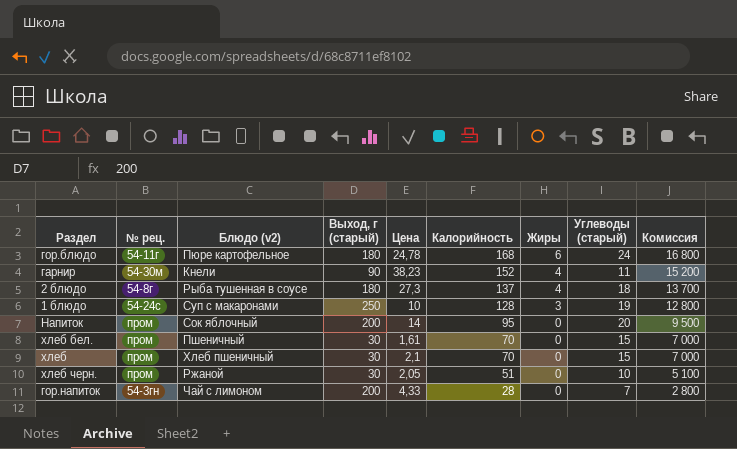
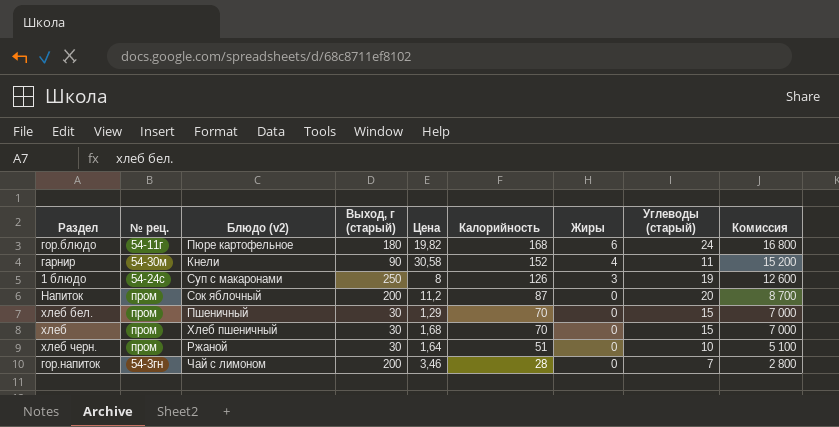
row 2 блюдо: 54-8г | Рыба тушенная в соусе | 180 | 27,3 | 137 | 4 | 18 | 13 700 -> none
гор.блюдо | Цена: 24,78 -> 19,82
гарнир | Цена: 38,23 -> 30,58
1 блюдо | Цена: 10 -> 8
1 блюдо | Калорийность: 128 -> 126
1 блюдо | Комиссия: 12 800 -> 12 600
Напиток | Цена: 14 -> 11,2
Напиток | Калорийность: 95 -> 87
Напиток | Комиссия: 9 500 -> 8 700
хлеб бел. | Цена: 1,61 -> 1,29
хлеб | Цена: 2,1 -> 1,68
хлеб черн. | Цена: 2,05 -> 1,64
гор.напиток | Цена: 4,33 -> 3,46

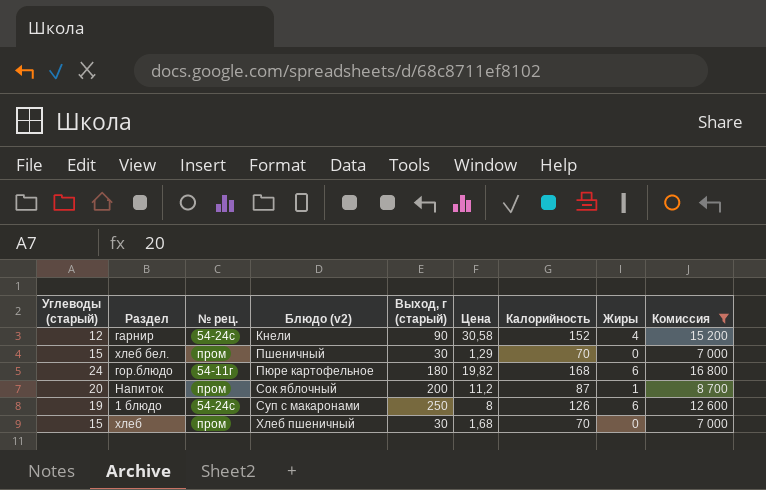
filter: none -> Комиссия >= 7 000
row order: Калорийность descending -> Блюдо (v2) ascending
column Углеводы (старый) | position: 8 -> 1
гарнир | Углеводы (старый): 11 -> 12
гарнир | № рец.: 54-30м -> 54-24с
Напиток | Жиры: 0 -> 1
1 блюдо | Жиры: 3 -> 6

